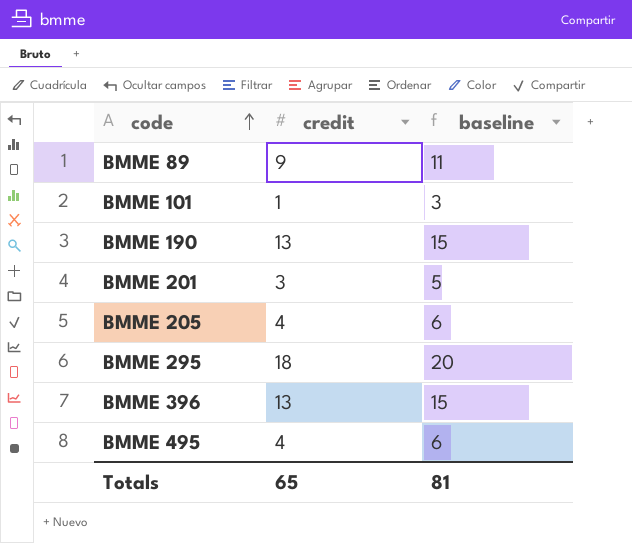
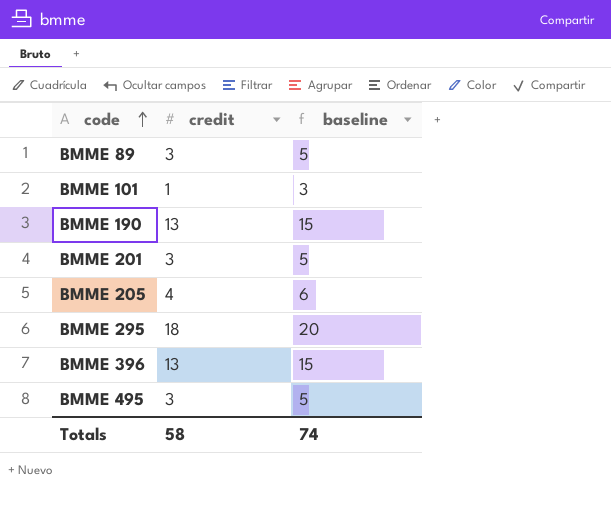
BMME 89 | credit: 9 -> 3
BMME 89 | baseline: 11 -> 5
BMME 495 | credit: 4 -> 3
BMME 495 | baseline: 6 -> 5
Totals | credit: 65 -> 58
Totals | baseline: 81 -> 74

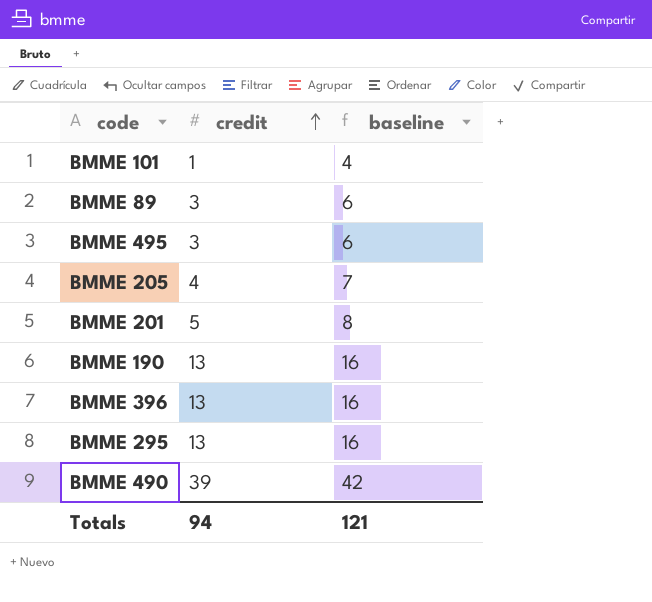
row order: code ascending -> credit ascending
column baseline | formula: [credit] + 2 -> [credit] + 3
BMME 201 | credit: 3 -> 5
BMME 295 | credit: 18 -> 13
row BMME 490: none -> 39 | 42
Totals | credit: 58 -> 94
Totals | baseline: 74 -> 121

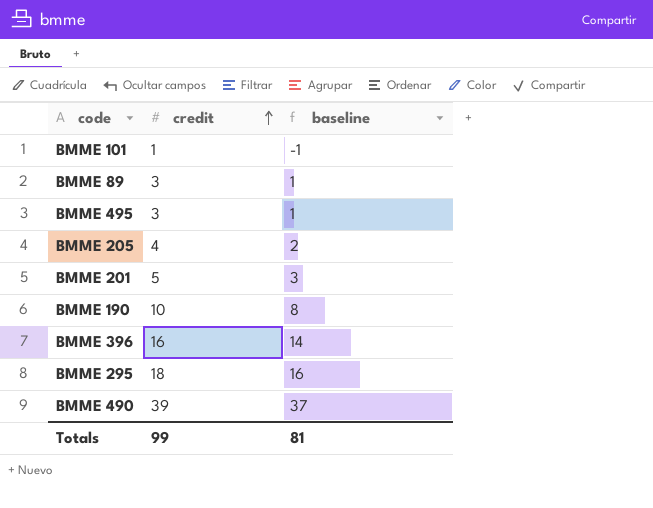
column baseline | formula: [credit] + 3 -> [credit] - 2
BMME 190 | credit: 13 -> 10
BMME 396 | credit: 13 -> 16
BMME 295 | credit: 13 -> 18
Totals | credit: 94 -> 99
Totals | baseline: 121 -> 81

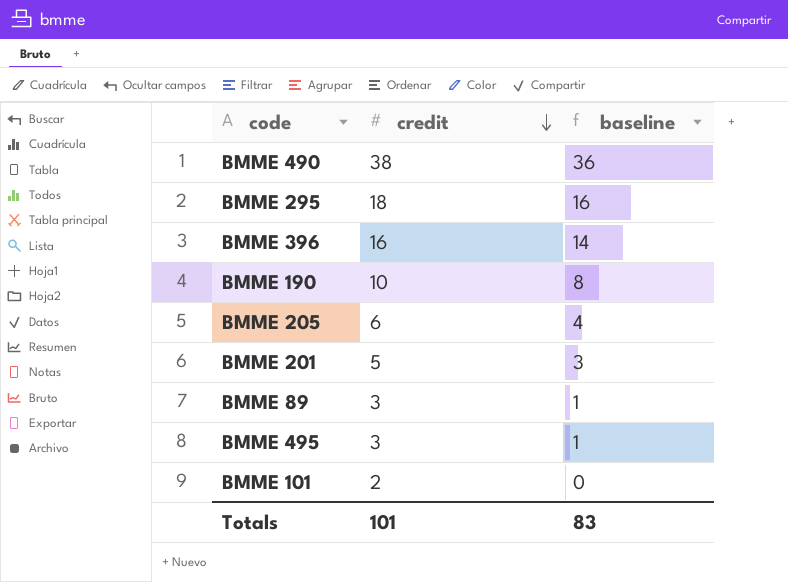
row order: credit ascending -> credit descending
BMME 490 | credit: 39 -> 38
BMME 490 | baseline: 37 -> 36
BMME 205 | credit: 4 -> 6
BMME 205 | baseline: 2 -> 4
BMME 101 | credit: 1 -> 2
BMME 101 | baseline: -1 -> 0
Totals | credit: 99 -> 101
Totals | baseline: 81 -> 83

